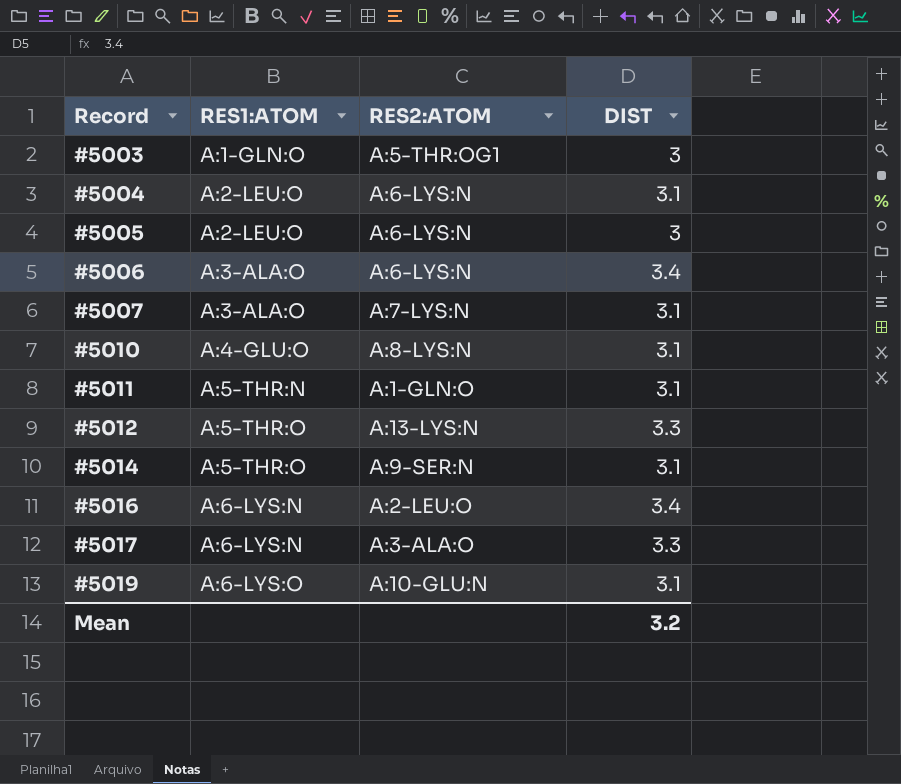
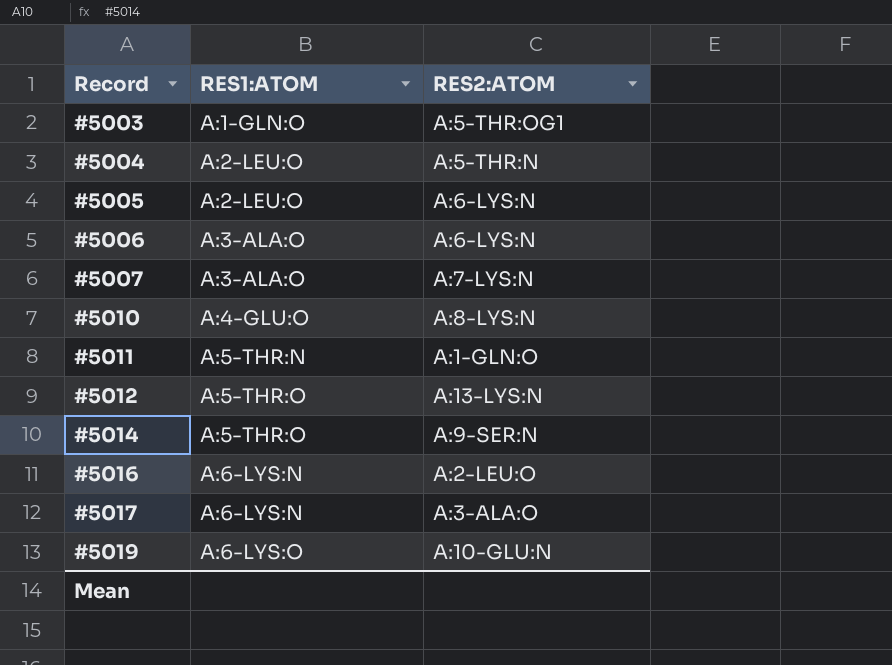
column DIST | position: 4 -> none
#5004 | RES2:ATOM: A:6-LYS:N -> A:5-THR:N

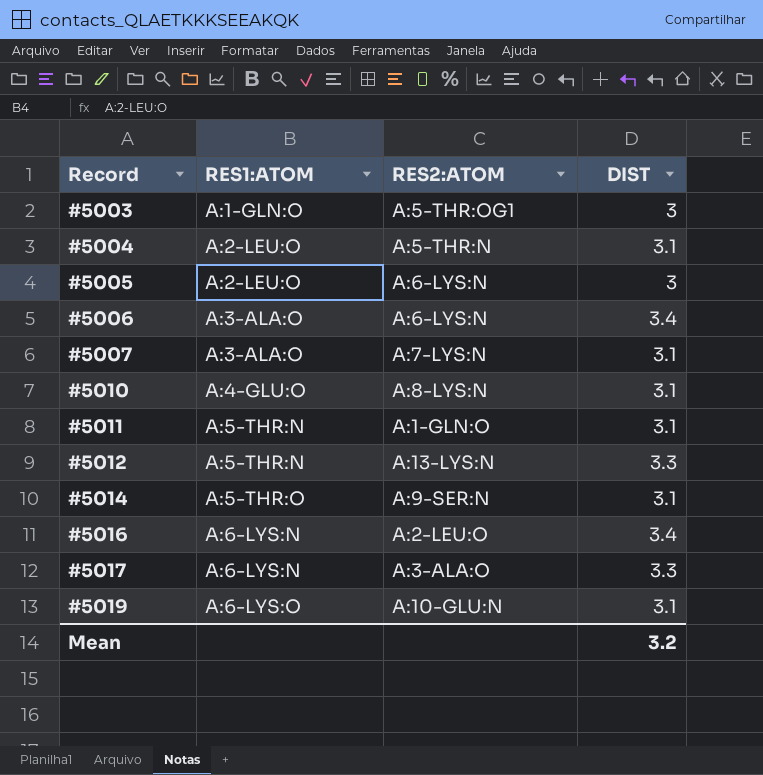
column DIST | position: none -> 4
#5012 | RES1:ATOM: A:5-THR:O -> A:5-THR:N

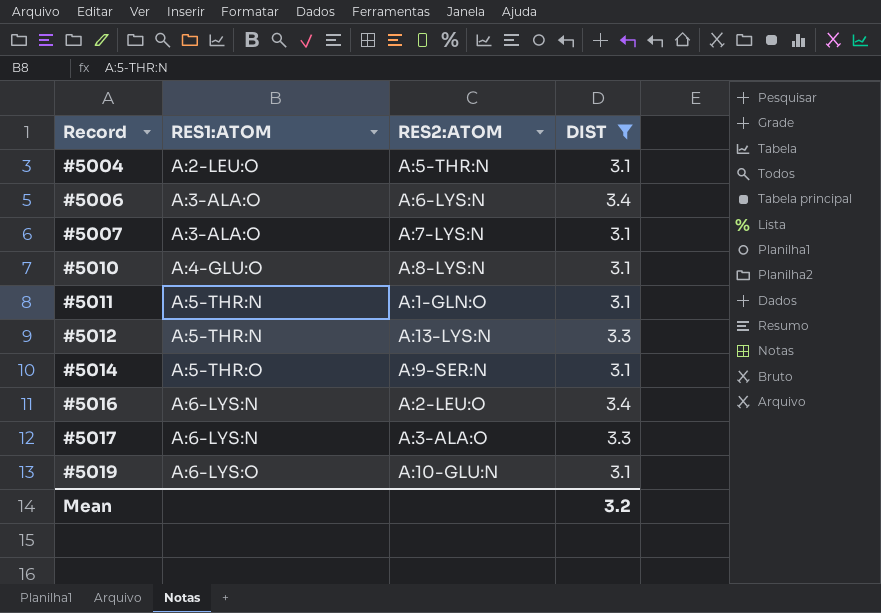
filter: none -> DIST != 3

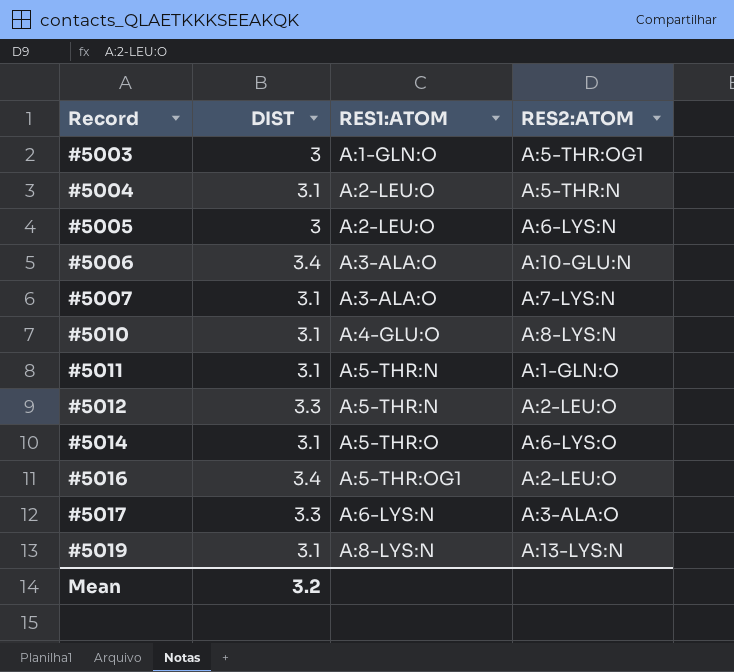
filter: DIST != 3 -> none
column DIST | position: 4 -> 2
#5006 | RES2:ATOM: A:6-LYS:N -> A:10-GLU:N
#5012 | RES2:ATOM: A:13-LYS:N -> A:2-LEU:O
#5014 | RES2:ATOM: A:9-SER:N -> A:6-LYS:O
#5016 | RES1:ATOM: A:6-LYS:N -> A:5-THR:OG1
#5019 | RES1:ATOM: A:6-LYS:O -> A:8-LYS:N
#5019 | RES2:ATOM: A:10-GLU:N -> A:13-LYS:N

